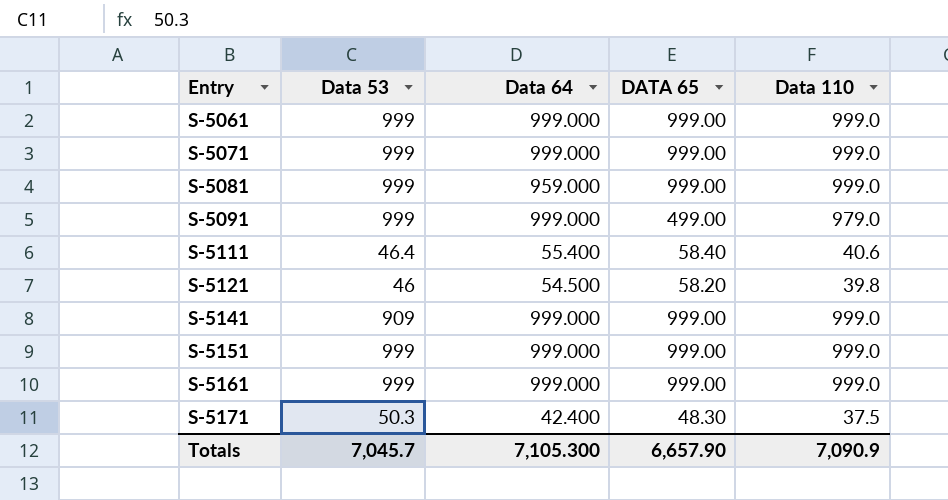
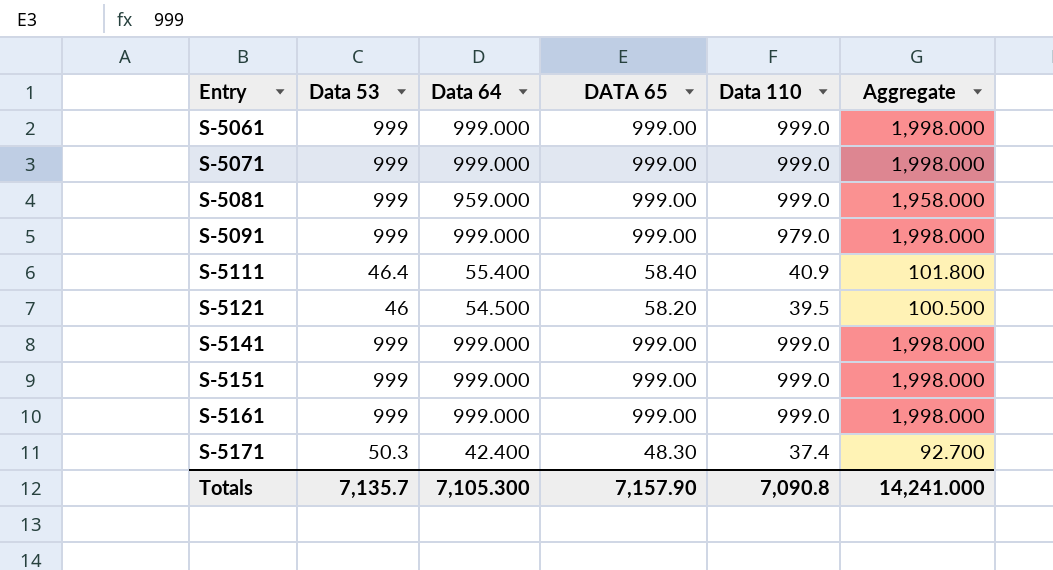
column Aggregate | formula: none -> [Data 53] + [Data 64]
S-5091 | DATA 65: 499.00 -> 999.00
S-5111 | Data 110: 40.6 -> 40.9
S-5121 | Data 110: 39.8 -> 39.5
S-5141 | Data 53: 909 -> 999
S-5171 | Data 110: 37.5 -> 37.4
Totals | Data 53: 7,045.7 -> 7,135.7
Totals | DATA 65: 6,657.90 -> 7,157.90
Totals | Data 110: 7,090.9 -> 7,090.8

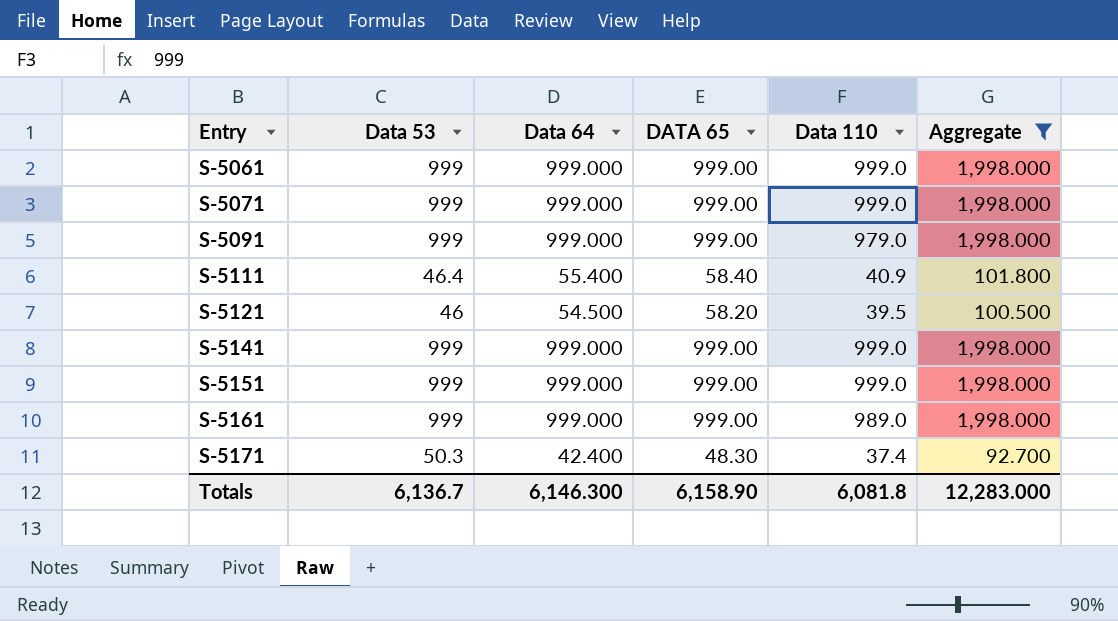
filter: none -> Aggregate != 1,958.000
S-5161 | Data 110: 999.0 -> 989.0
Totals | Data 53: 7,135.7 -> 6,136.7
Totals | Data 64: 7,105.300 -> 6,146.300
Totals | DATA 65: 7,157.90 -> 6,158.90
Totals | Data 110: 7,090.8 -> 6,081.8
Totals | Aggregate: 14,241.000 -> 12,283.000

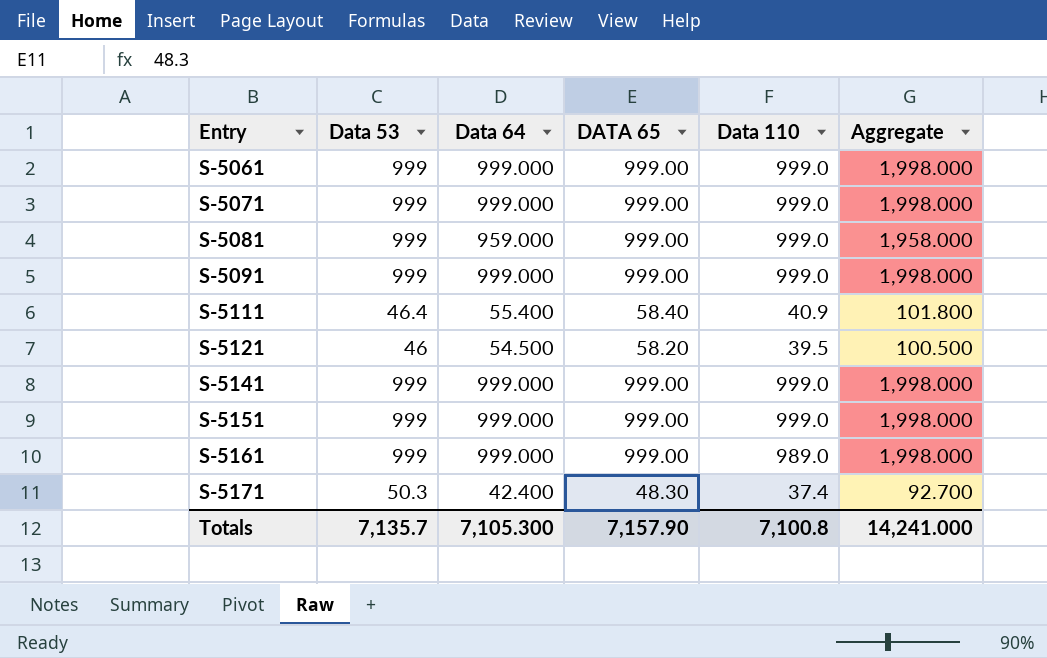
filter: Aggregate != 1,958.000 -> none
S-5091 | Data 110: 979.0 -> 999.0
Totals | Data 53: 6,136.7 -> 7,135.7
Totals | Data 64: 6,146.300 -> 7,105.300
Totals | DATA 65: 6,158.90 -> 7,157.90
Totals | Data 110: 6,081.8 -> 7,100.8
Totals | Aggregate: 12,283.000 -> 14,241.000

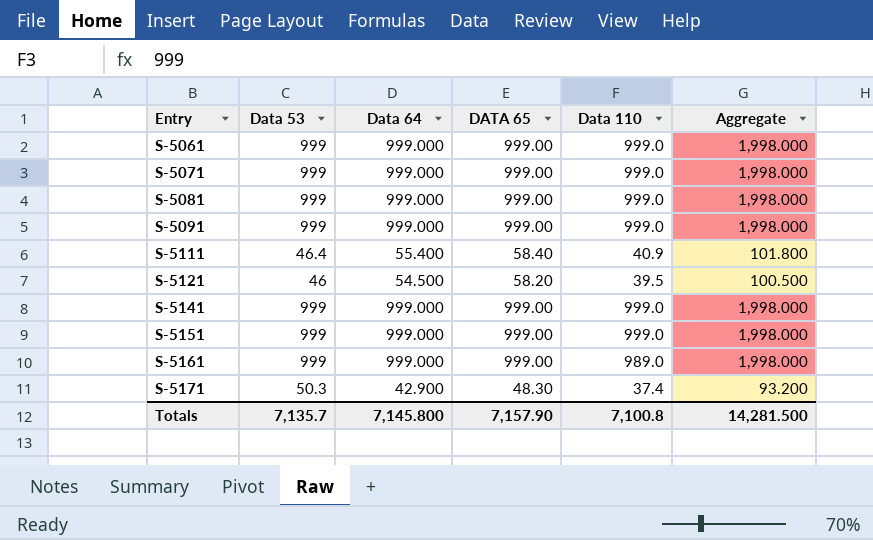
S-5081 | Data 64: 959.000 -> 999.000
S-5081 | Aggregate: 1,958.000 -> 1,998.000
S-5171 | Data 64: 42.400 -> 42.900
S-5171 | Aggregate: 92.700 -> 93.200
Totals | Data 64: 7,105.300 -> 7,145.800
Totals | Aggregate: 14,241.000 -> 14,281.500

